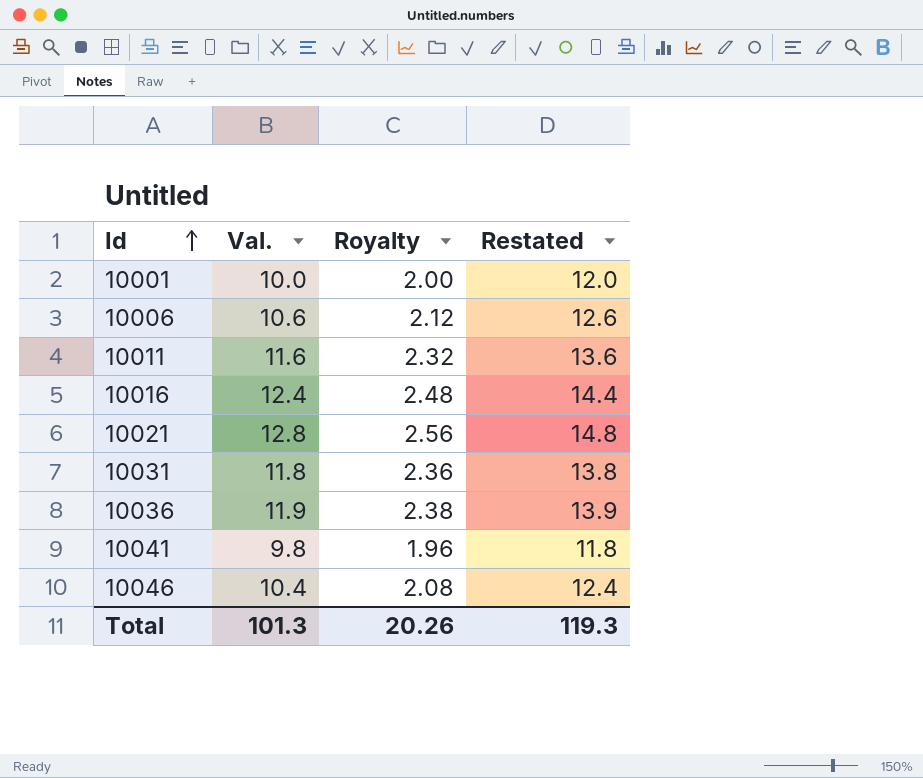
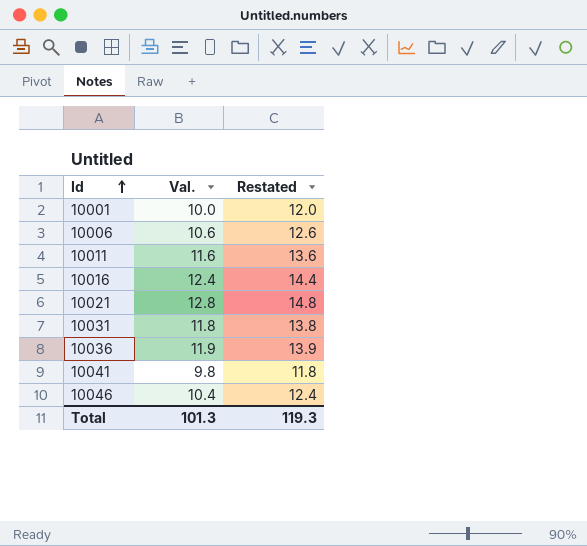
column Royalty | formula: [Val.] * 0.2 -> none

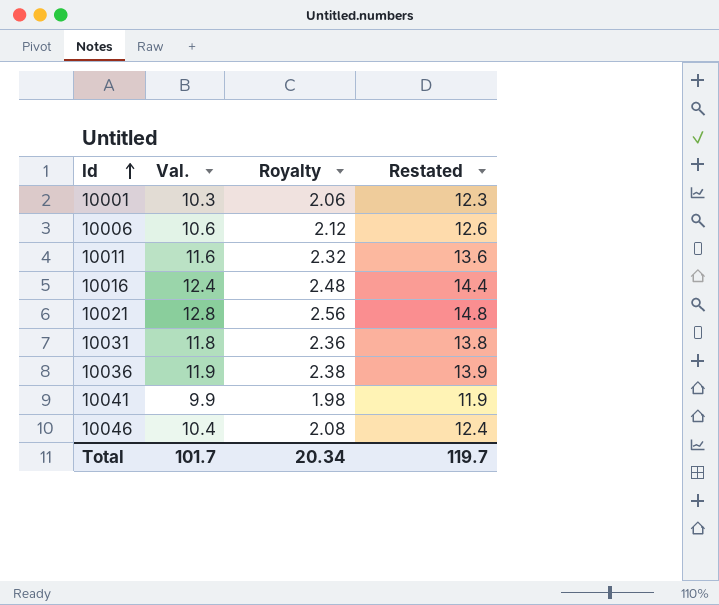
column Royalty | formula: none -> [Val.] * 0.2
10001 | Val.: 10.0 -> 10.3
10001 | Restated: 12.0 -> 12.3
10041 | Val.: 9.8 -> 9.9
10041 | Restated: 11.8 -> 11.9
Total | Val.: 101.3 -> 101.7
Total | Restated: 119.3 -> 119.7

